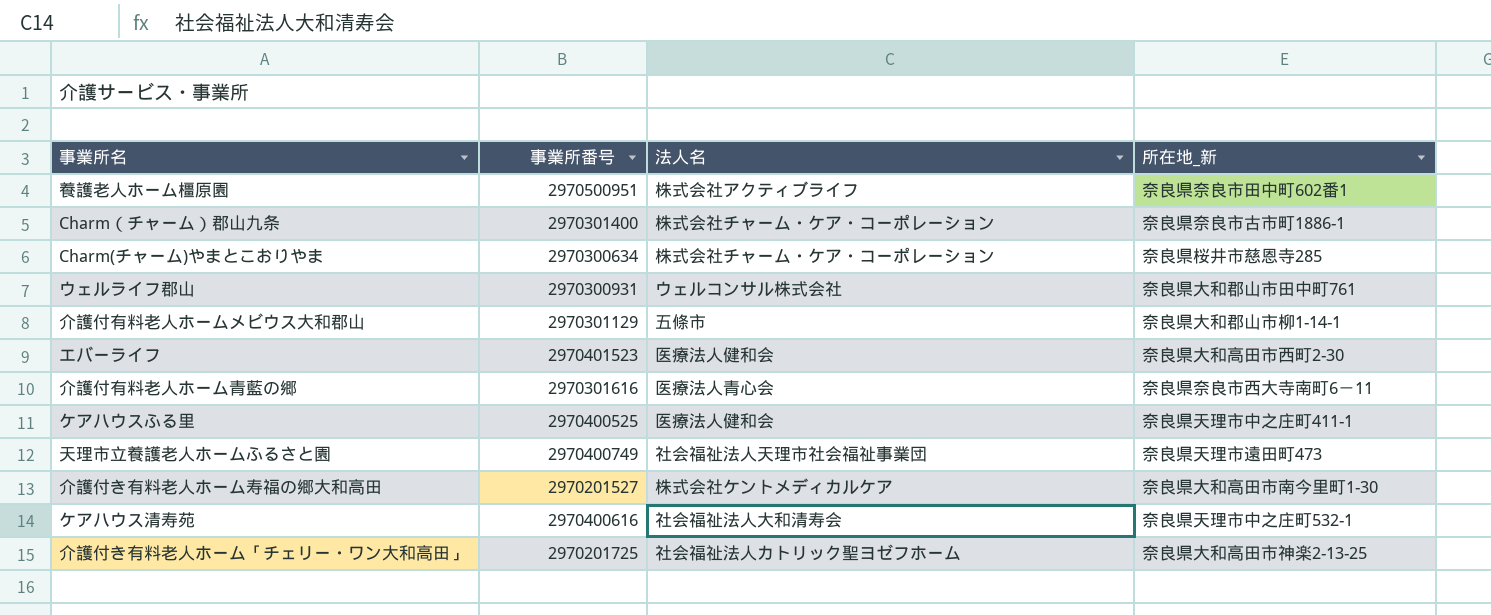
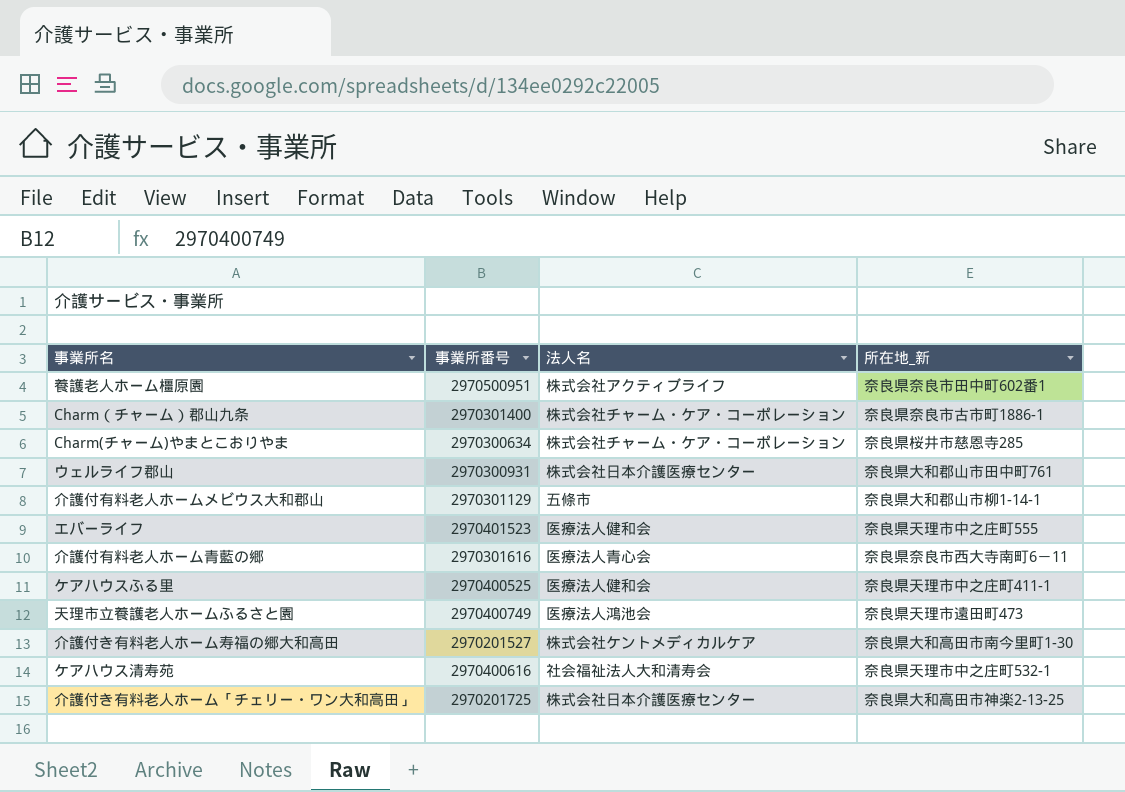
ウェルライフ郡山 | 法人名: ウェルコンサル株式会社 -> 株式会社日本介護医療センター
エバーライフ | 所在地_新: 奈良県大和高田市西町2-30 -> 奈良県天理市中之庄町555
天理市立養護老人ホームふるさと園 | 法人名: 社会福祉法人天理市社会福祉事業団 -> 医療法人鴻池会
介護付き有料老人ホーム「チェリー・ワン大和高田」 | 法人名: 社会福祉法人カトリック聖ヨゼフホーム -> 株式会社日本介護医療センター

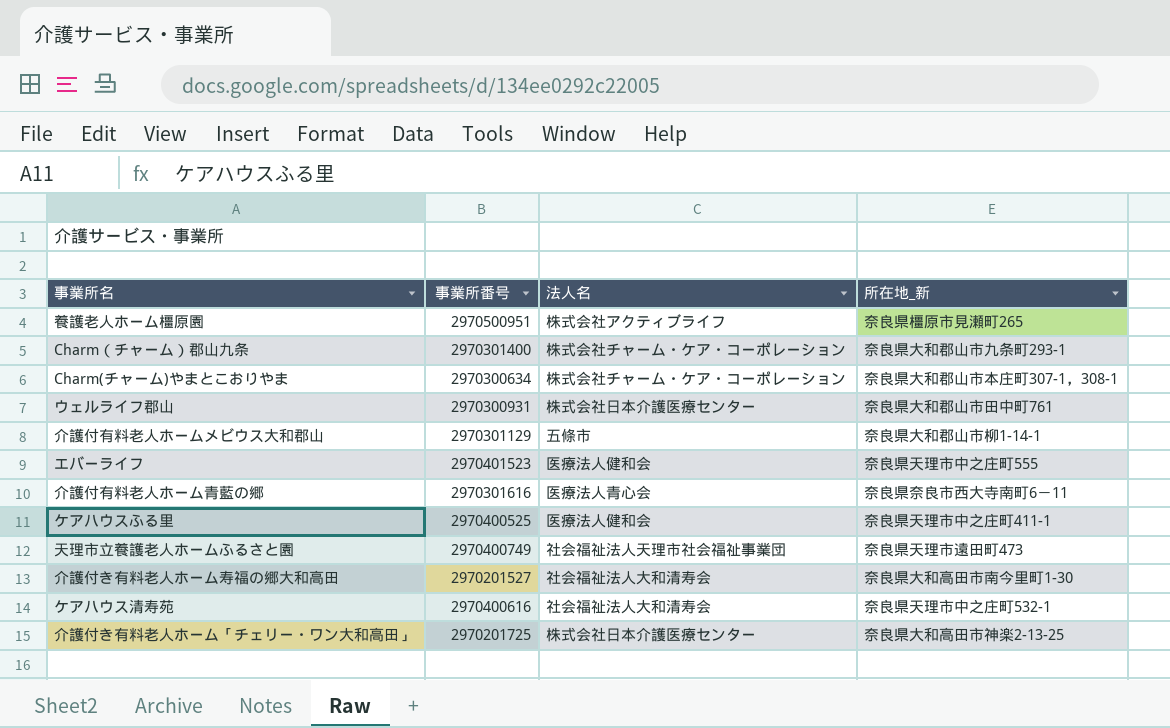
養護老人ホーム橿原園 | 所在地_新: 奈良県奈良市田中町602番1 -> 奈良県橿原市見瀬町265
Charm（チャーム）郡山九条 | 所在地_新: 奈良県奈良市古市町1886-1 -> 奈良県大和郡山市九条町293-1
Charm(チャーム)やまとこおりやま | 所在地_新: 奈良県桜井市慈恩寺285 -> 奈良県大和郡山市本庄町307-1，308-1
天理市立養護老人ホームふるさと園 | 法人名: 医療法人鴻池会 -> 社会福祉法人天理市社会福祉事業団
介護付き有料老人ホーム寿福の郷大和高田 | 法人名: 株式会社ケントメディカルケア -> 社会福祉法人大和清寿会

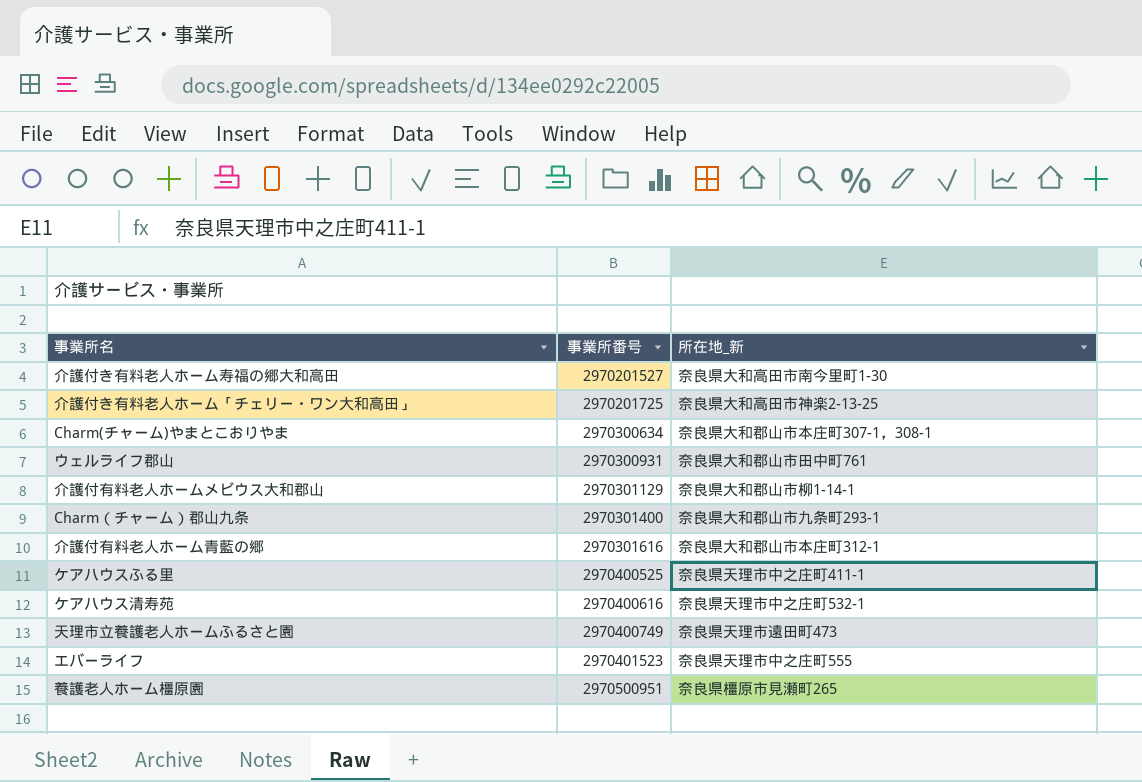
row order: none -> 事業所番号 ascending
column 法人名 | position: 3 -> none
介護付有料老人ホーム青藍の郷 | 所在地_新: 奈良県奈良市西大寺南町6－11 -> 奈良県大和郡山市本庄町312-1

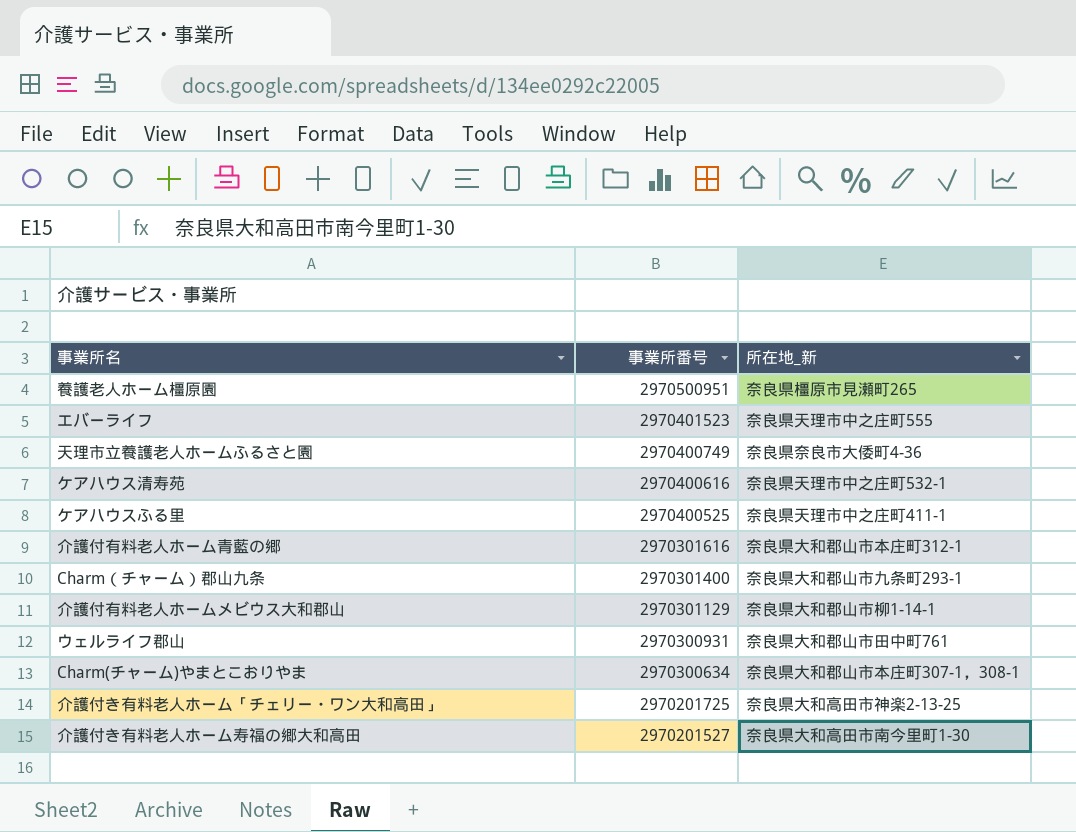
row order: 事業所番号 ascending -> 事業所番号 descending
天理市立養護老人ホームふるさと園 | 所在地_新: 奈良県天理市遠田町473 -> 奈良県奈良市大倭町4-36

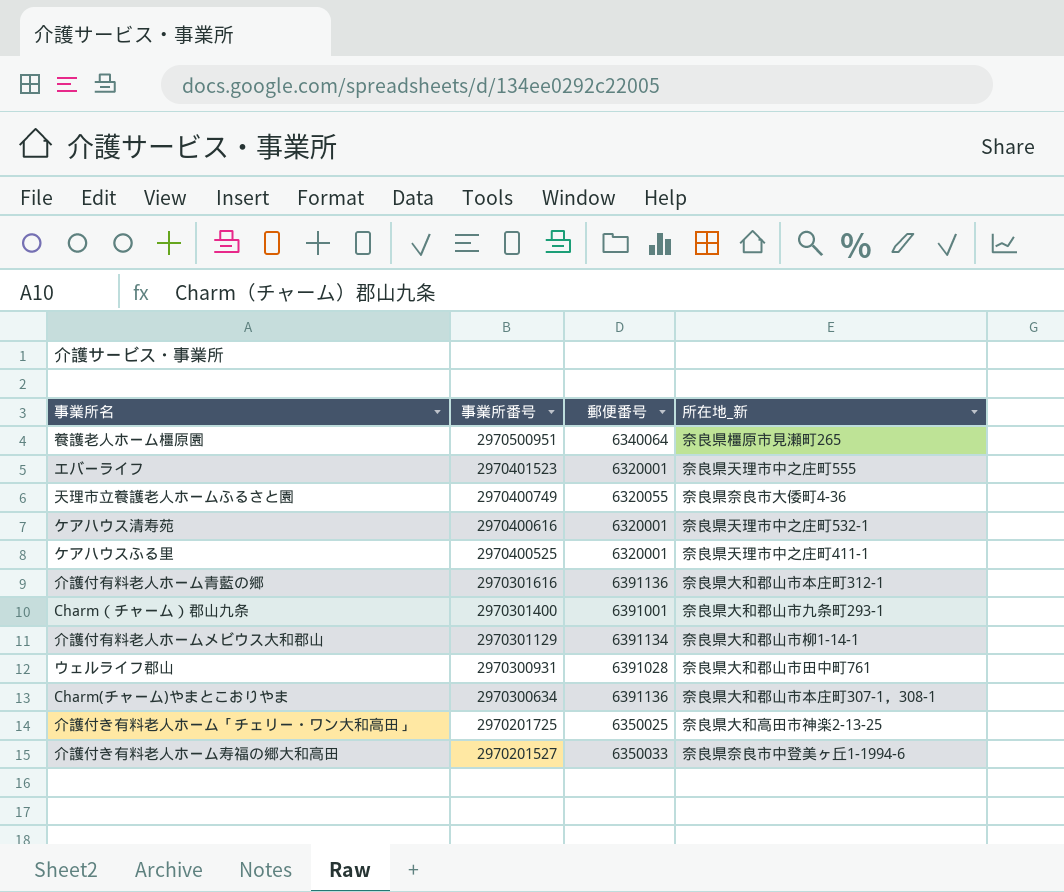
column 郵便番号 | position: none -> 3
介護付き有料老人ホーム寿福の郷大和高田 | 所在地_新: 奈良県大和高田市南今里町1-30 -> 奈良県奈良市中登美ヶ丘1-1994-6

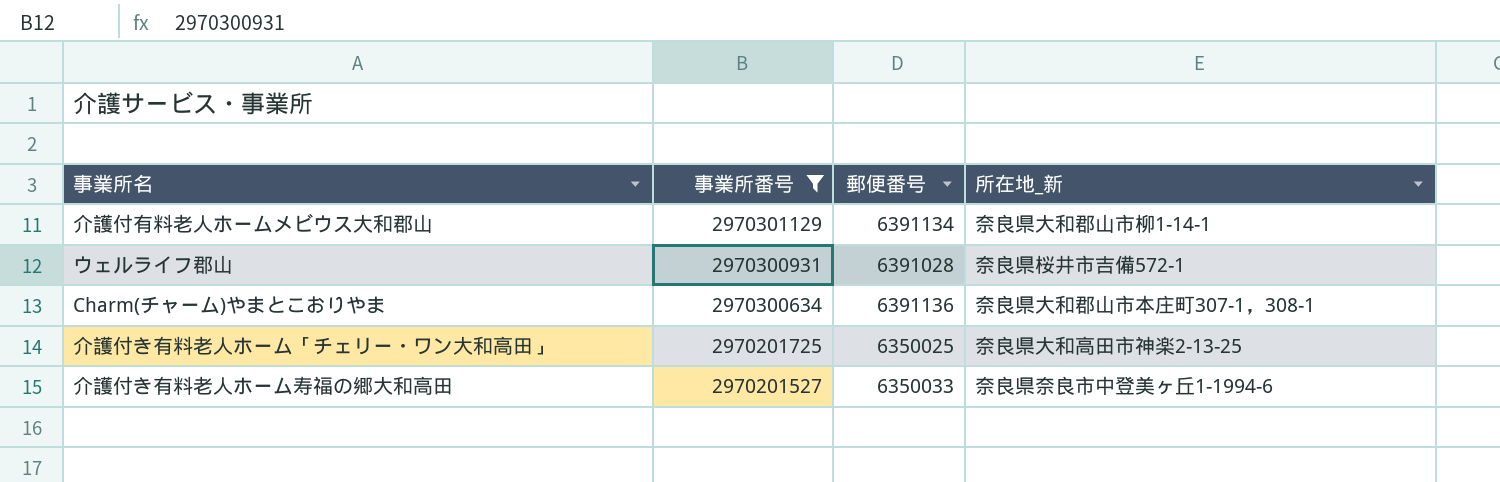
filter: none -> 事業所番号 <= 2970301129
ウェルライフ郡山 | 所在地_新: 奈良県大和郡山市田中町761 -> 奈良県桜井市吉備572-1

